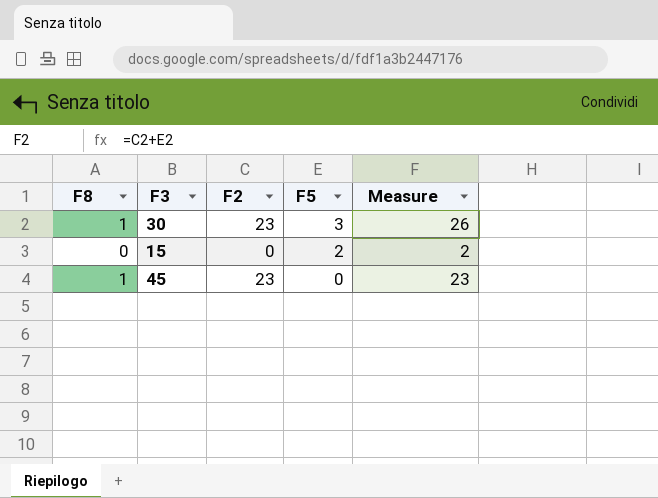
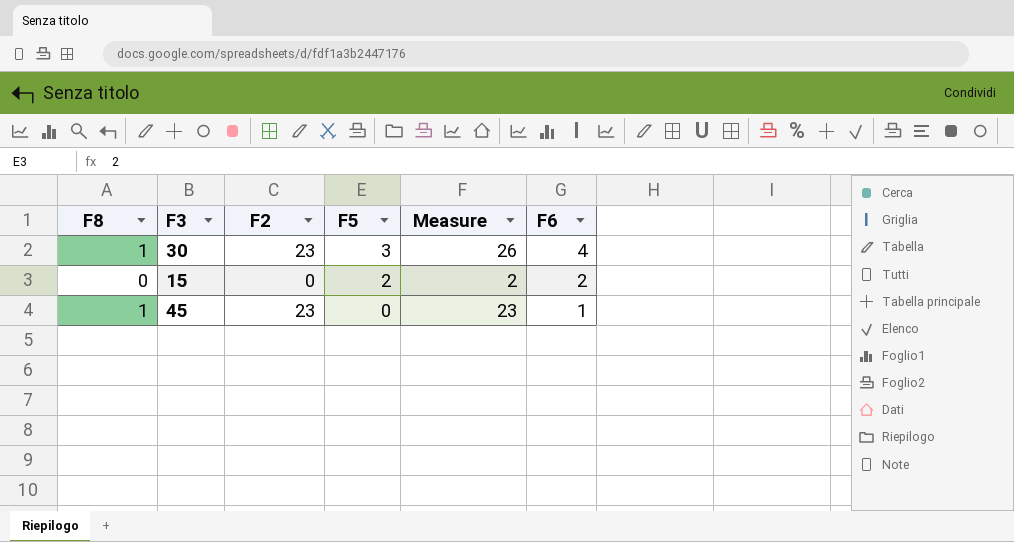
column F6 | formula: none -> [F8] + [F5]

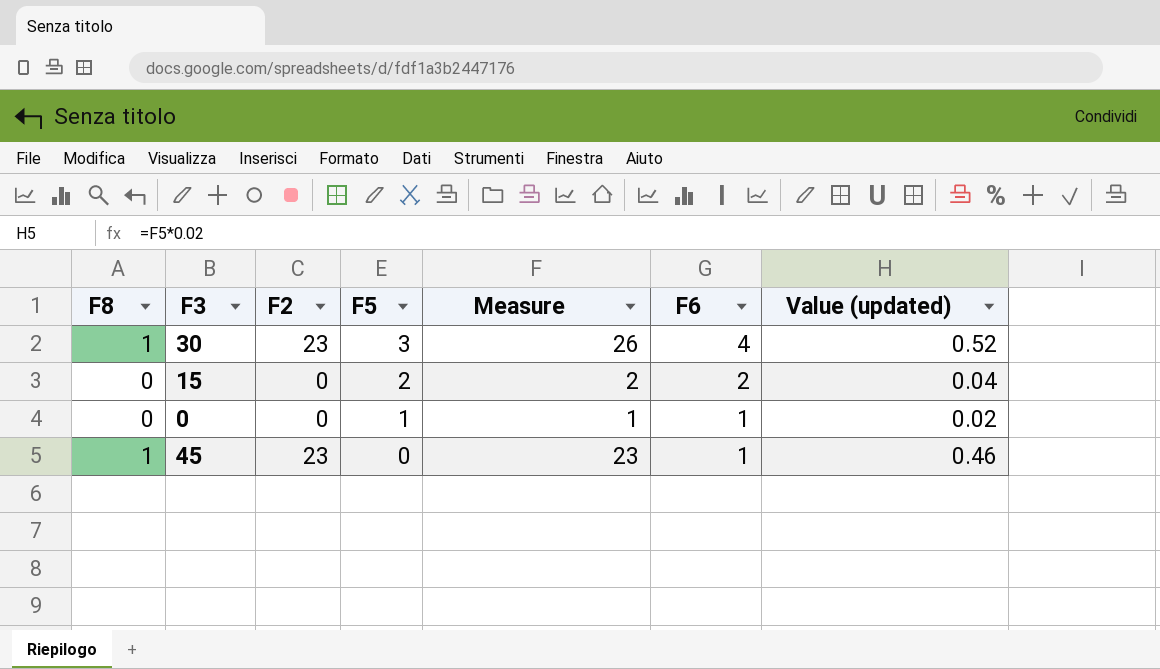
column Value (updated) | formula: none -> [Measure] * 0.02
row 0: none -> 0 | 0 | 1 | 1 | 1 | 0.02

